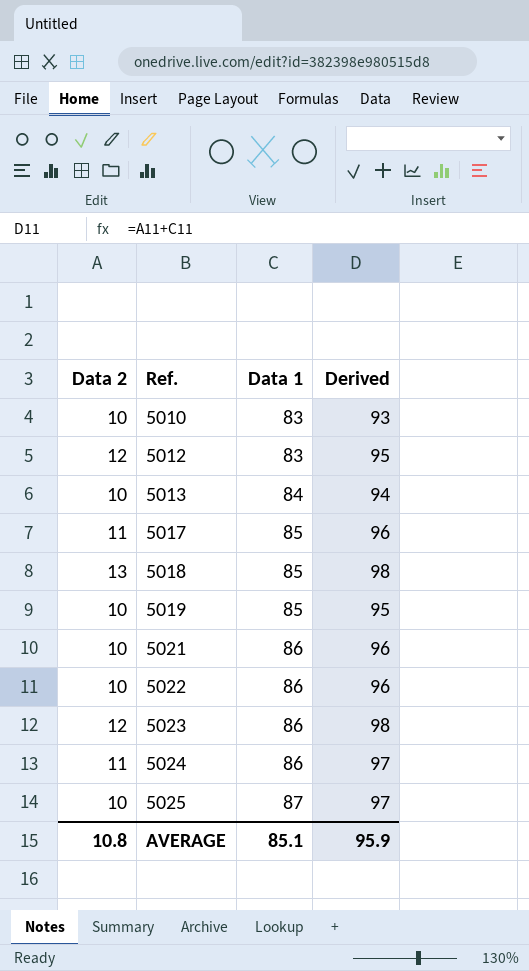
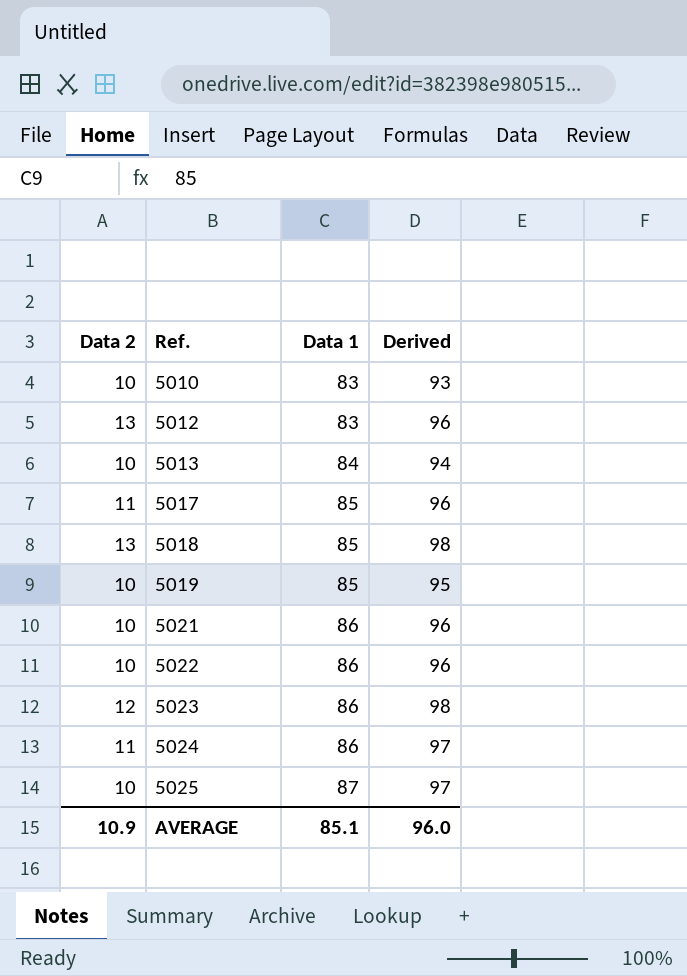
5012 | Data 2: 12 -> 13
5012 | Derived: 95 -> 96
AVERAGE | Data 2: 10.8 -> 10.9
AVERAGE | Derived: 95.9 -> 96.0

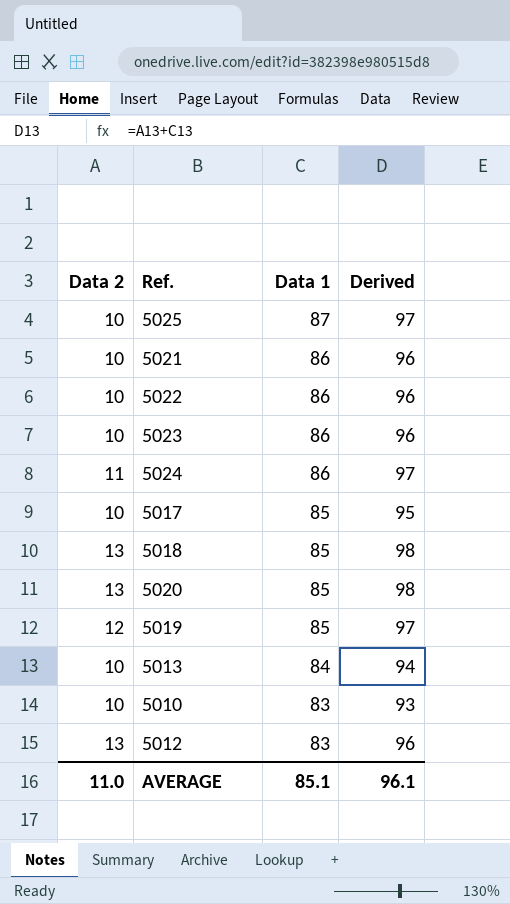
row order: Ref. ascending -> Data 1 descending
5023 | Data 2: 12 -> 10
5023 | Derived: 98 -> 96
5017 | Data 2: 11 -> 10
5017 | Derived: 96 -> 95
row 5020: none -> 13 | 85 | 98
5019 | Data 2: 10 -> 12
5019 | Derived: 95 -> 97
AVERAGE | Data 2: 10.9 -> 11.0
AVERAGE | Derived: 96.0 -> 96.1

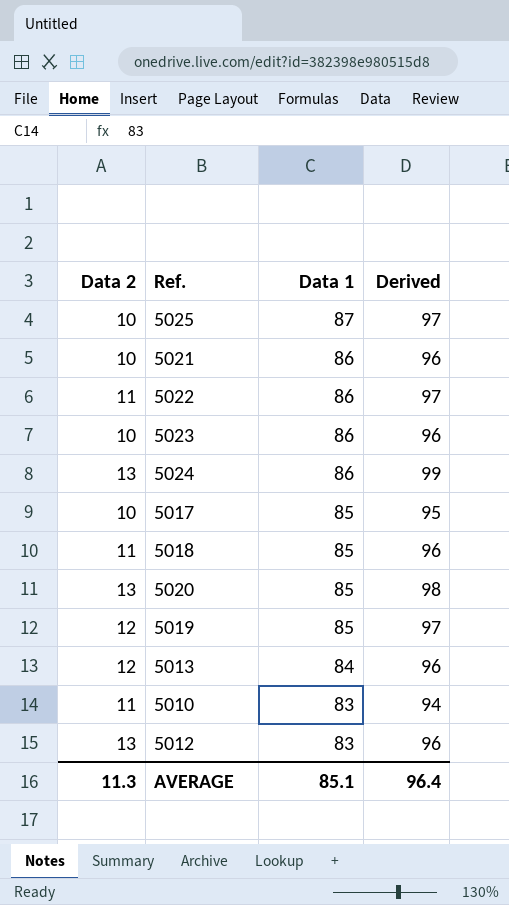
5022 | Data 2: 10 -> 11
5022 | Derived: 96 -> 97
5024 | Data 2: 11 -> 13
5024 | Derived: 97 -> 99
5018 | Data 2: 13 -> 11
5018 | Derived: 98 -> 96
5013 | Data 2: 10 -> 12
5013 | Derived: 94 -> 96
5010 | Data 2: 10 -> 11
5010 | Derived: 93 -> 94
AVERAGE | Data 2: 11.0 -> 11.3
AVERAGE | Derived: 96.1 -> 96.4

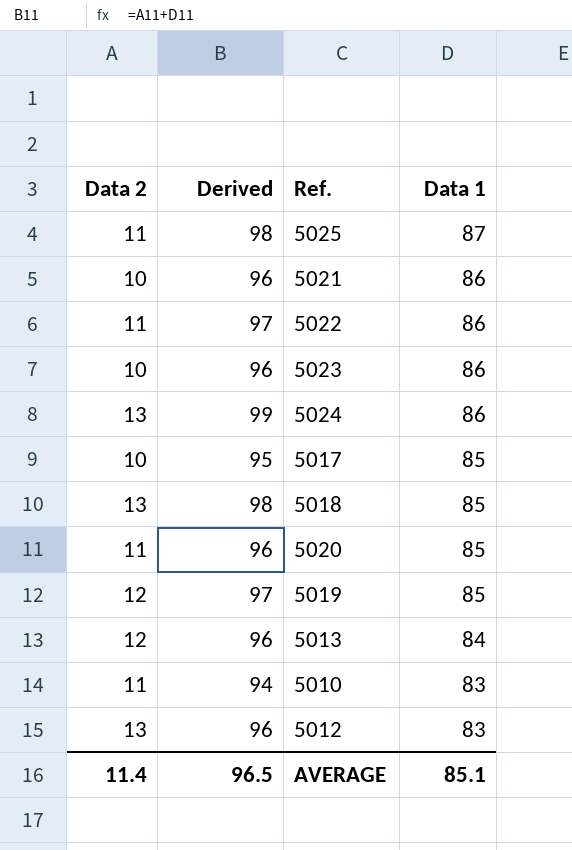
column Derived | position: 4 -> 2
5025 | Data 2: 10 -> 11
5025 | Derived: 97 -> 98
5018 | Data 2: 11 -> 13
5018 | Derived: 96 -> 98
5020 | Data 2: 13 -> 11
5020 | Derived: 98 -> 96
AVERAGE | Data 2: 11.3 -> 11.4
AVERAGE | Derived: 96.4 -> 96.5

